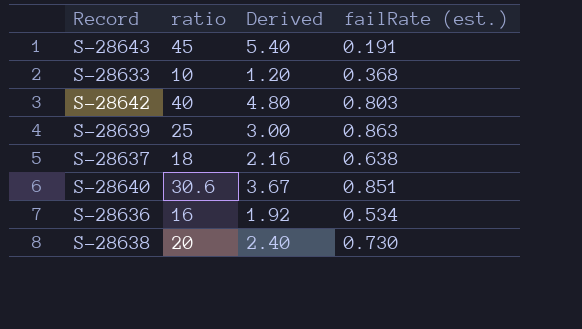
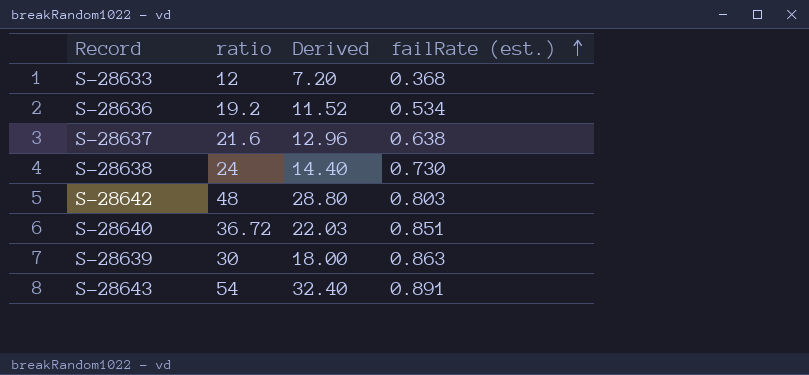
row order: none -> failRate (est.) ascending
column Derived | formula: [ratio] * 0.12 -> [ratio] * 0.6
S-28633 | ratio: 10 -> 12
S-28636 | ratio: 16 -> 19.2
S-28637 | ratio: 18 -> 21.6
S-28638 | ratio: 20 -> 24
S-28642 | ratio: 40 -> 48
S-28640 | ratio: 30.6 -> 36.72
S-28639 | ratio: 25 -> 30
S-28643 | ratio: 45 -> 54
S-28643 | failRate (est.): 0.191 -> 0.891

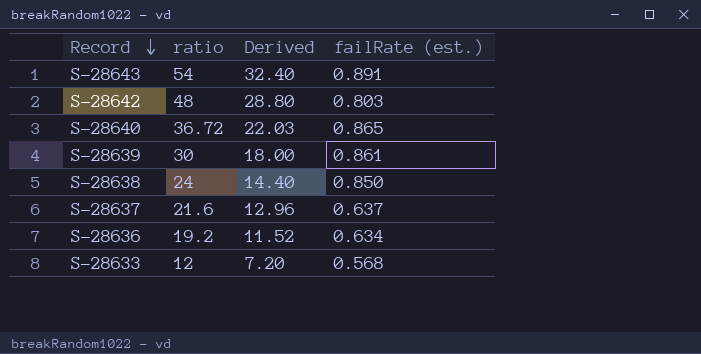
row order: failRate (est.) ascending -> Record descending
S-28640 | failRate (est.): 0.851 -> 0.865
S-28639 | failRate (est.): 0.863 -> 0.861
S-28638 | failRate (est.): 0.730 -> 0.850
S-28637 | failRate (est.): 0.638 -> 0.637
S-28636 | failRate (est.): 0.534 -> 0.634
S-28633 | failRate (est.): 0.368 -> 0.568

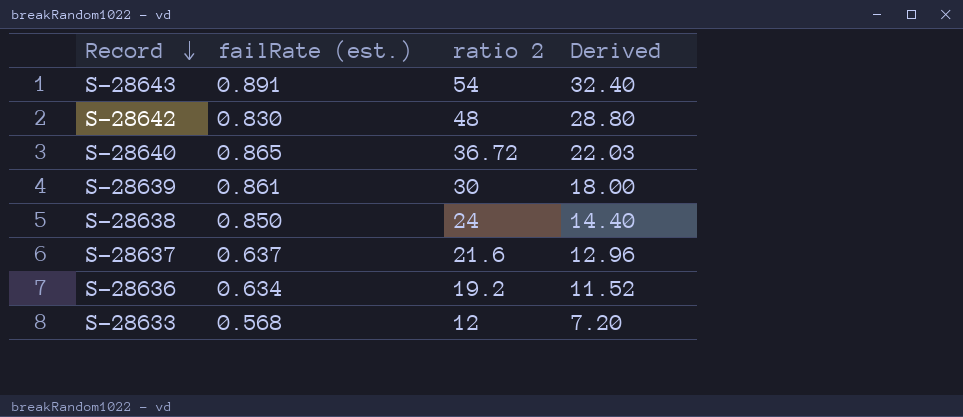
column failRate (est.) | position: 4 -> 2
column name: ratio -> ratio 2
S-28642 | failRate (est.): 0.803 -> 0.830

